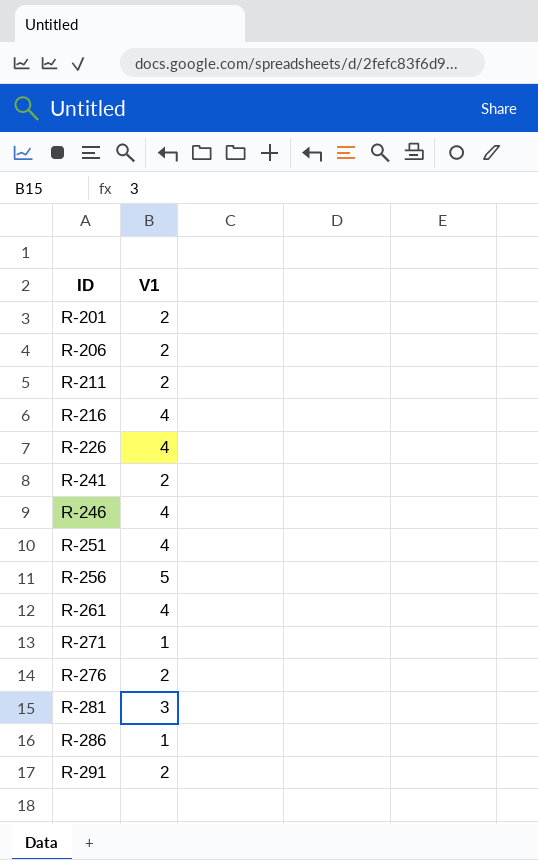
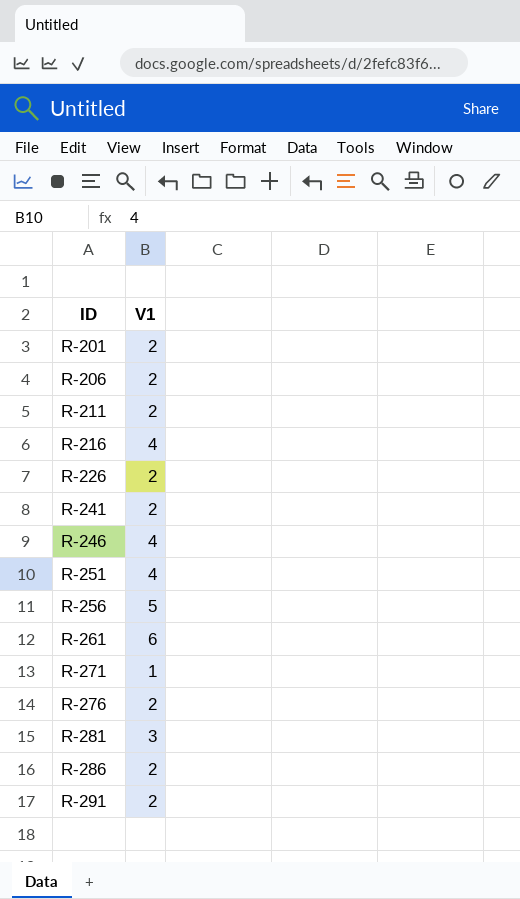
R-226 | V1: 4 -> 2
R-261 | V1: 4 -> 6
R-286 | V1: 1 -> 2

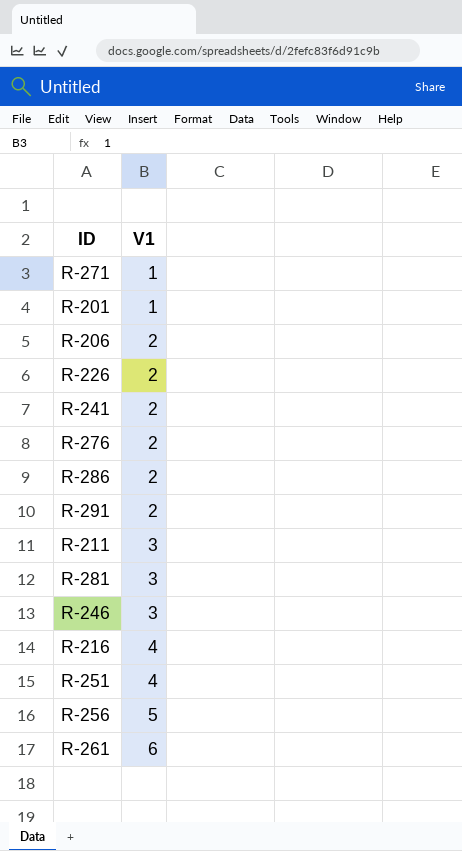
row order: ID ascending -> V1 ascending
R-201 | V1: 2 -> 1
R-211 | V1: 2 -> 3
R-246 | V1: 4 -> 3

